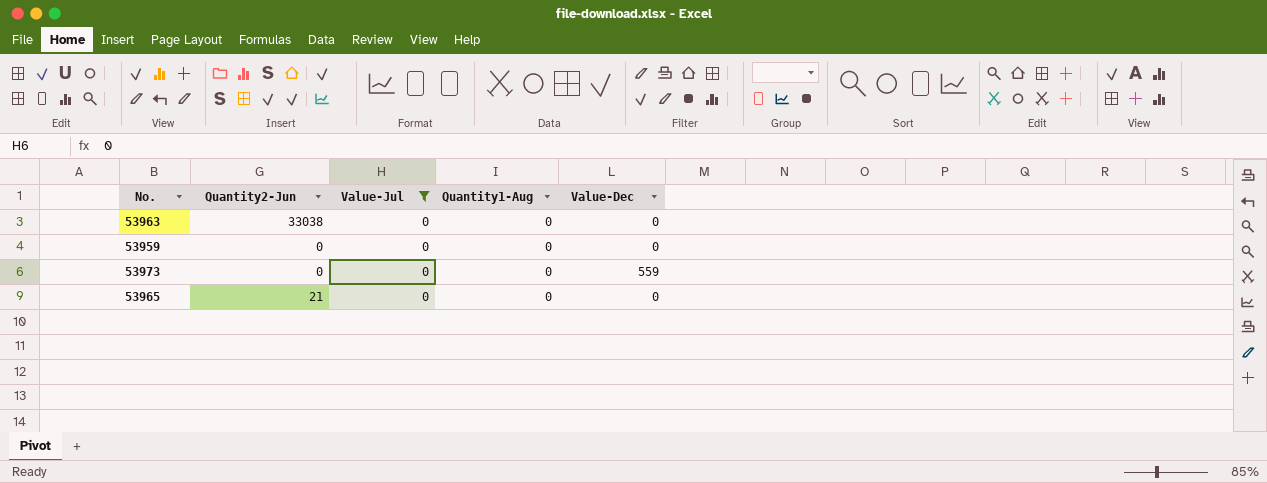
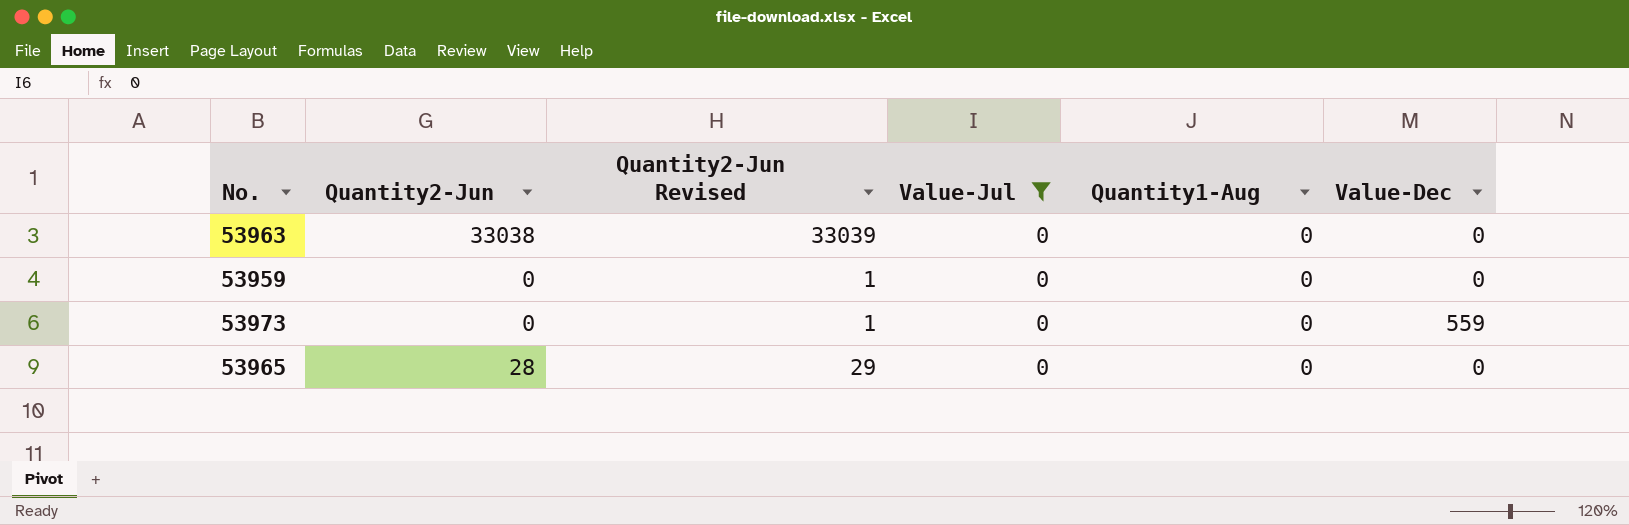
column Quantity2-Jun Revised | formula: none -> [Quantity2-Jun] + 1
53965 | Quantity2-Jun: 21 -> 28

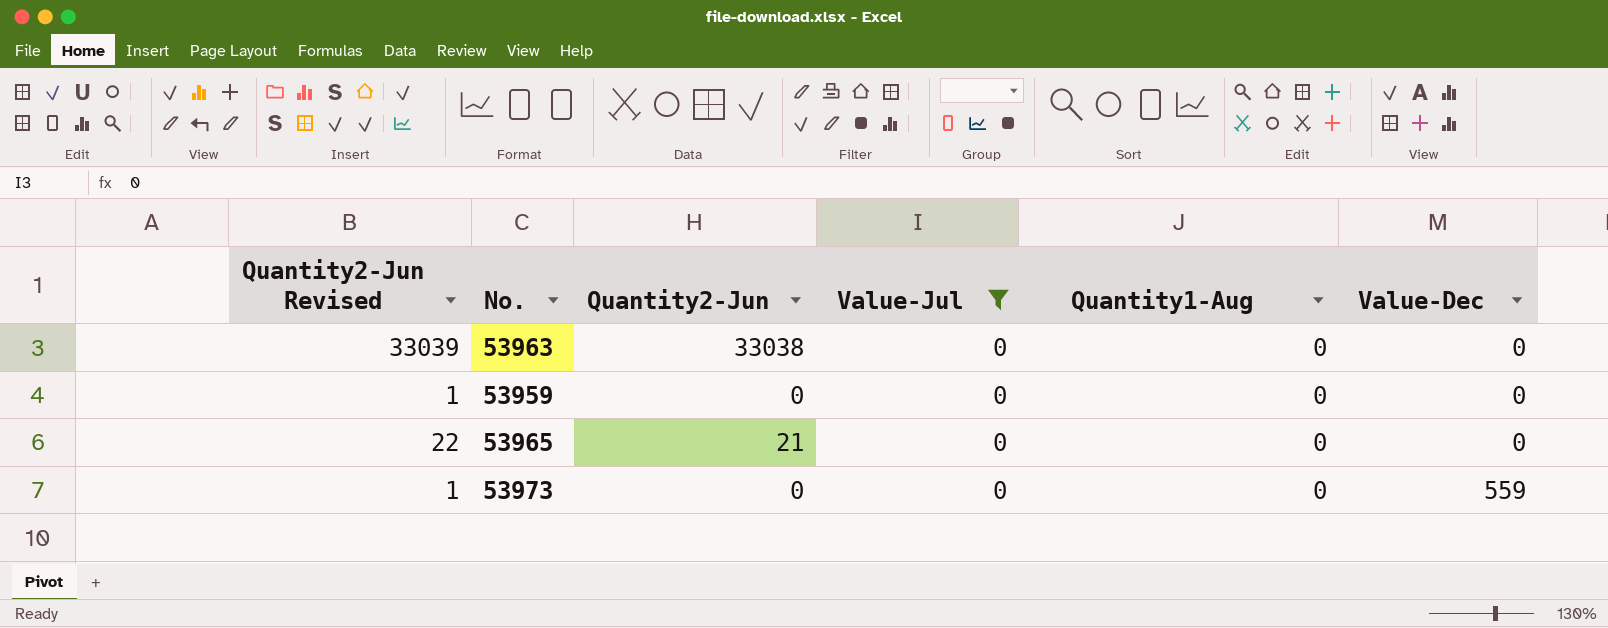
row order: none -> Value-Dec ascending
column Quantity2-Jun Revised | position: 3 -> 1
53965 | Quantity2-Jun Revised: 29 -> 22
53965 | Quantity2-Jun: 28 -> 21

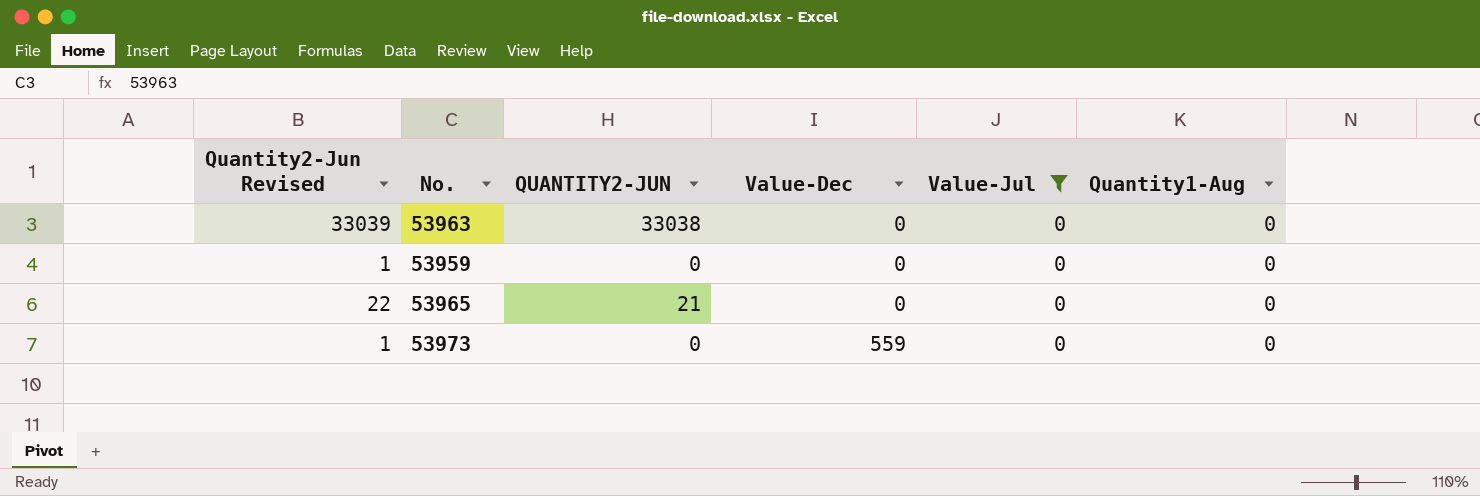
column name: Quantity2-Jun -> QUANTITY2-JUN
column Value-Dec | position: 6 -> 4

